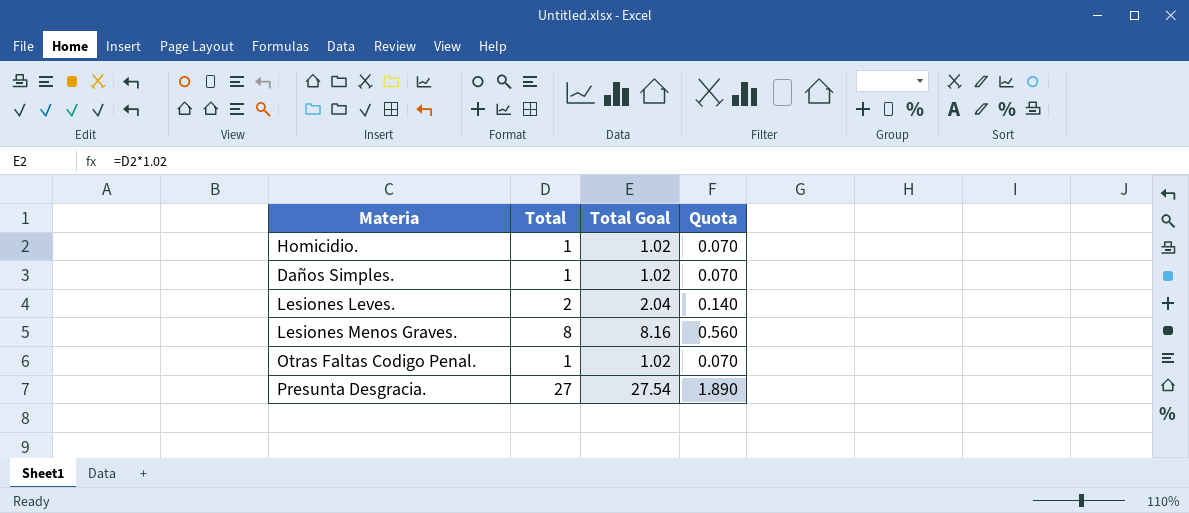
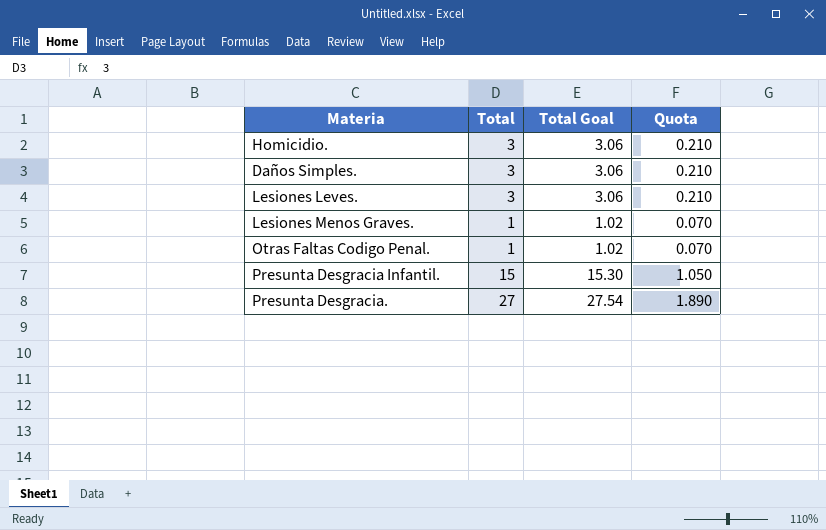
Homicidio. | Total: 1 -> 3
Homicidio. | Total Goal: 1.02 -> 3.06
Homicidio. | Quota: 0.070 -> 0.210
Daños Simples. | Total: 1 -> 3
Daños Simples. | Total Goal: 1.02 -> 3.06
Daños Simples. | Quota: 0.070 -> 0.210
Lesiones Leves. | Total: 2 -> 3
Lesiones Leves. | Total Goal: 2.04 -> 3.06
Lesiones Leves. | Quota: 0.140 -> 0.210
Lesiones Menos Graves. | Total: 8 -> 1
Lesiones Menos Graves. | Total Goal: 8.16 -> 1.02
Lesiones Menos Graves. | Quota: 0.560 -> 0.070
row Presunta Desgracia Infantil.: none -> 15 | 15.30 | 1.050

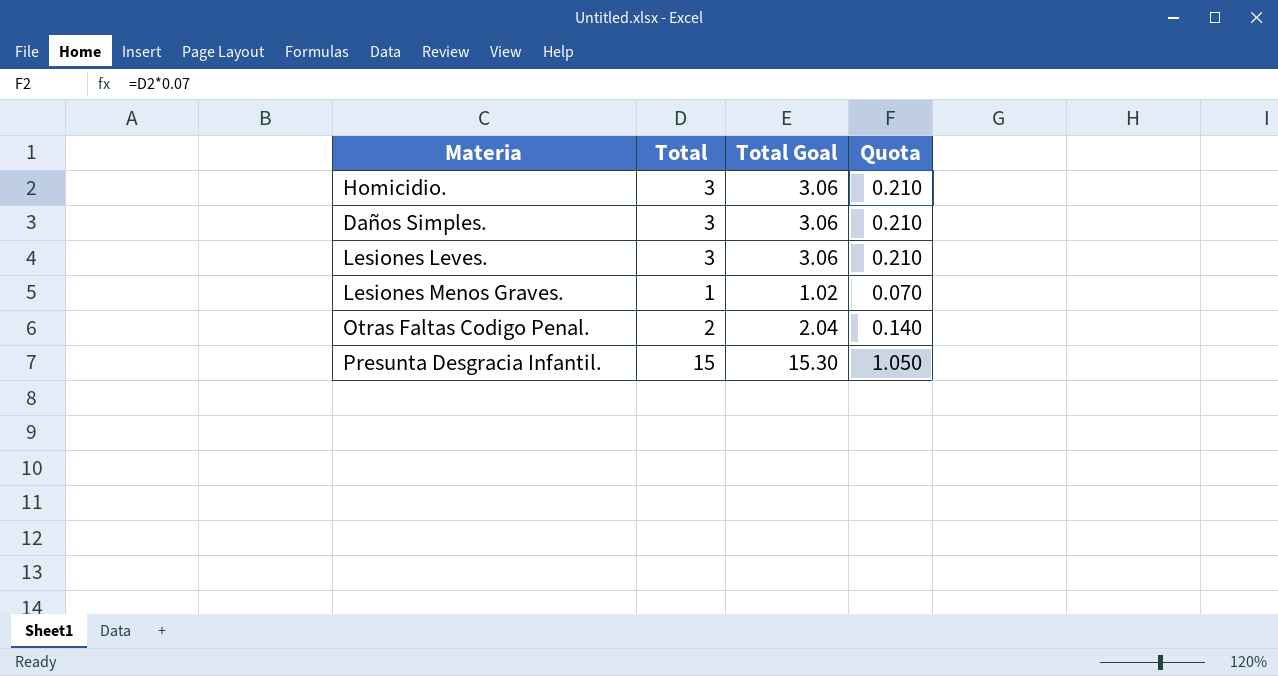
row Presunta Desgracia.: 27 | 27.54 | 1.890 -> none
Otras Faltas Codigo Penal. | Total: 1 -> 2
Otras Faltas Codigo Penal. | Total Goal: 1.02 -> 2.04
Otras Faltas Codigo Penal. | Quota: 0.070 -> 0.140

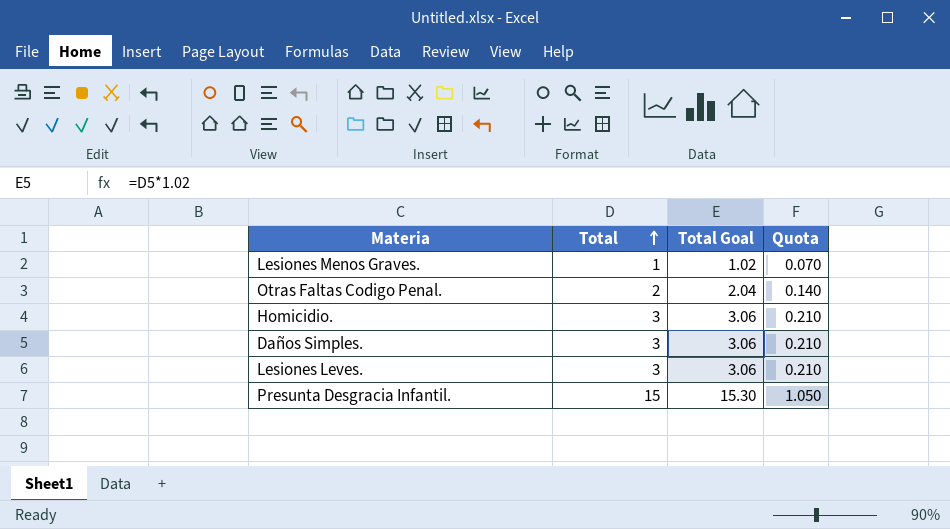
row order: none -> Total ascending

